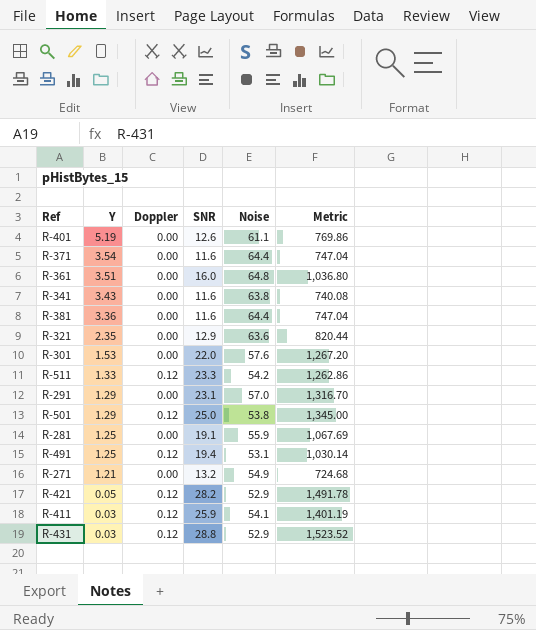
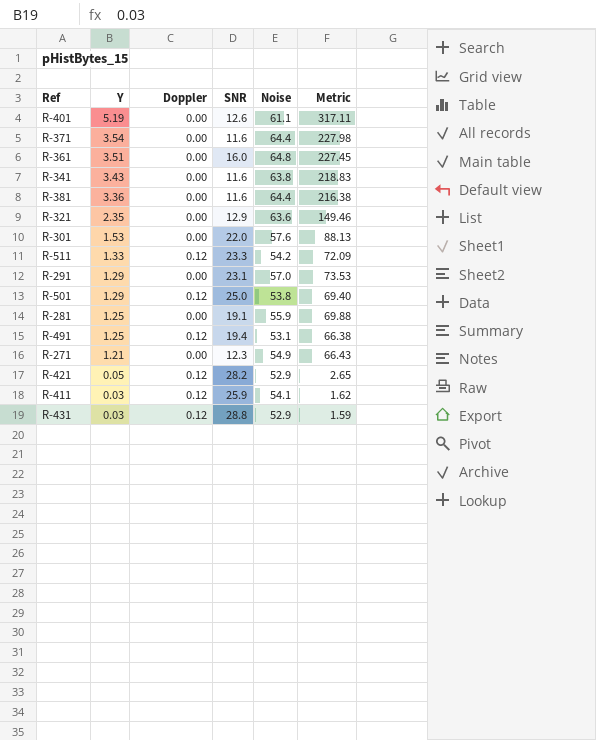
column Metric | formula: [SNR] * [Noise] -> [Y] * [Noise]
R-271 | SNR: 13.2 -> 12.3

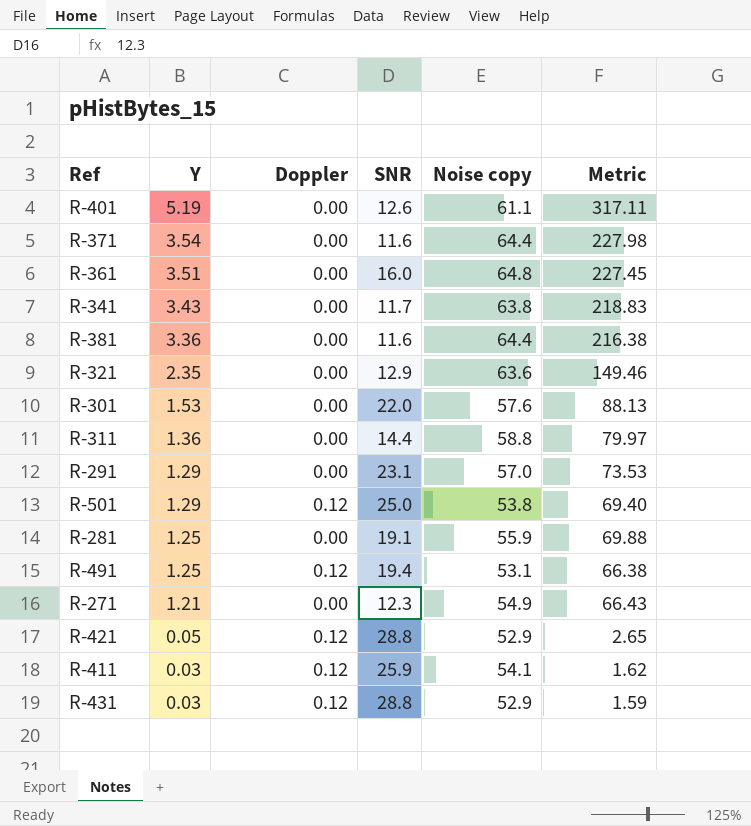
column name: Noise -> Noise copy
row R-511: 1.33 | 0.12 | 23.3 | 54.2 | 72.09 -> none
R-341 | SNR: 11.6 -> 11.7
row R-311: none -> 1.36 | 0.00 | 14.4 | 58.8 | 79.97
R-421 | SNR: 28.2 -> 28.8

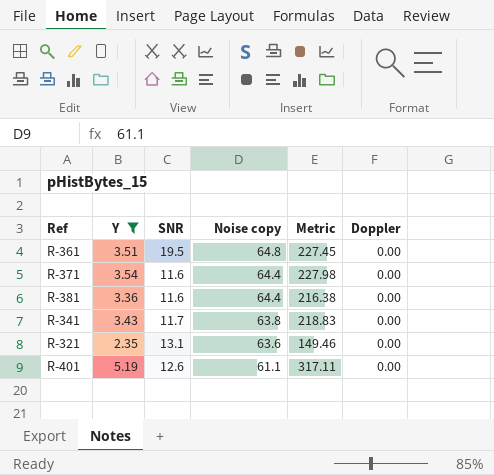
filter: none -> Y >= 2.35
row order: Y descending -> Noise copy descending
column Doppler | position: 3 -> 6
R-361 | SNR: 16.0 -> 19.5
R-321 | SNR: 12.9 -> 13.1

